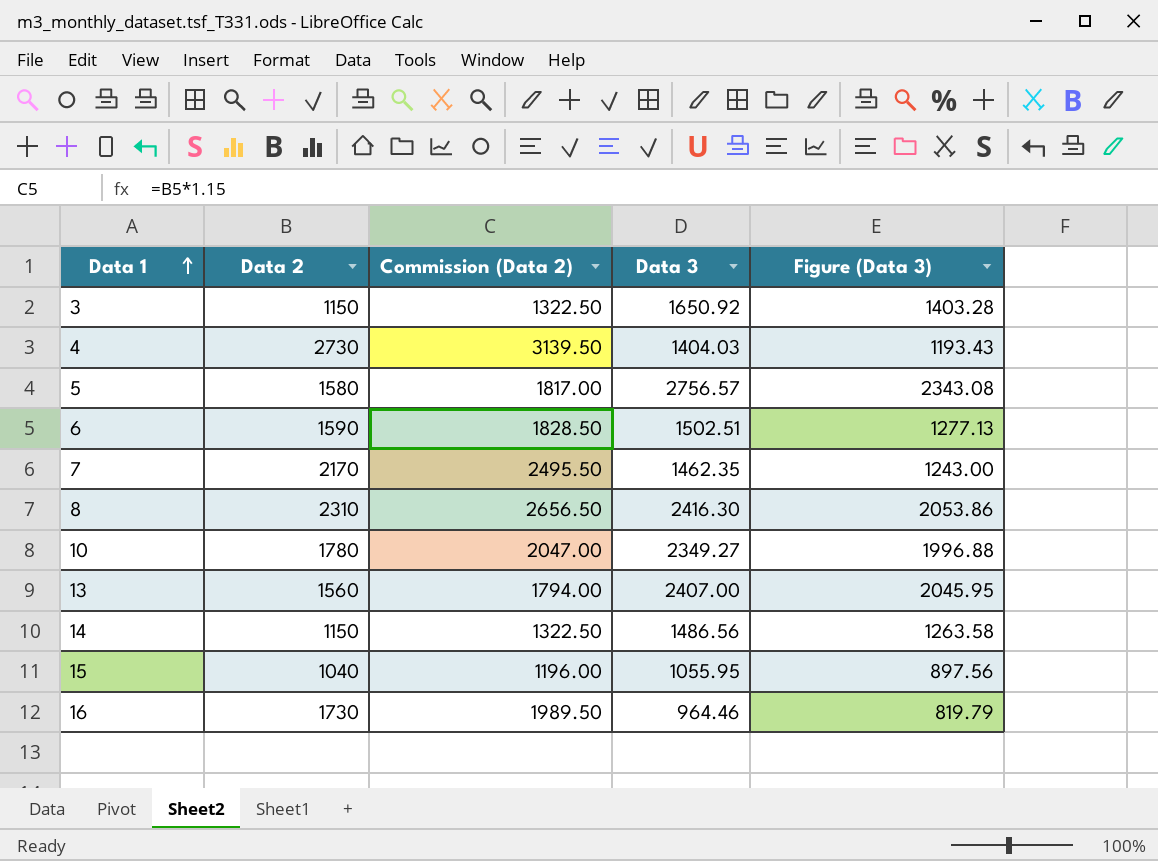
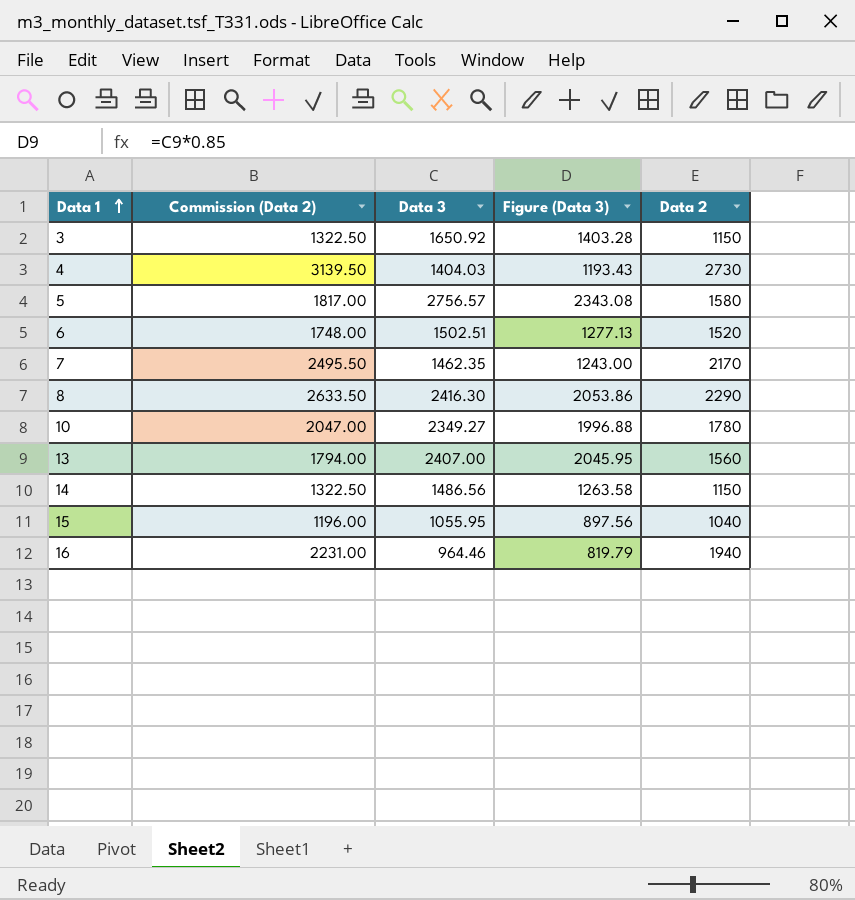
column Data 2 | position: 2 -> 5
6 | Commission (Data 2): 1828.50 -> 1748.00
6 | Data 2: 1590 -> 1520
8 | Commission (Data 2): 2656.50 -> 2633.50
8 | Data 2: 2310 -> 2290
16 | Commission (Data 2): 1989.50 -> 2231.00
16 | Data 2: 1730 -> 1940

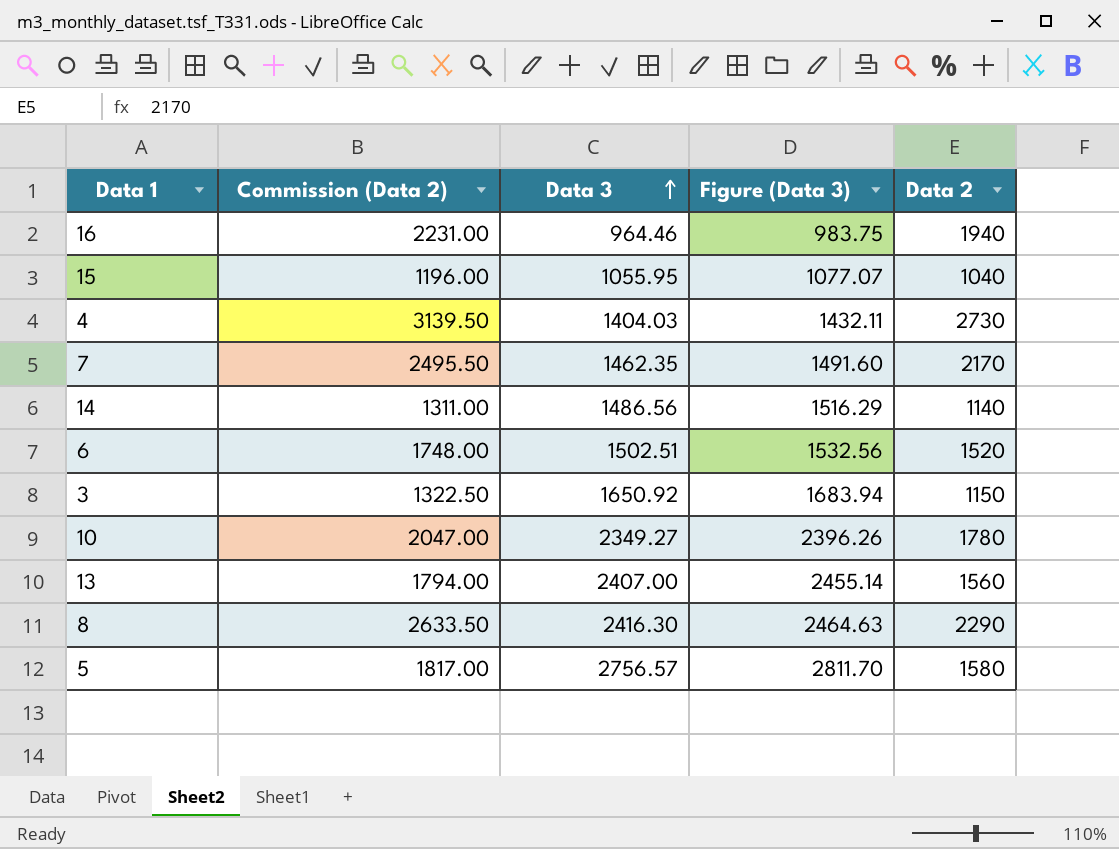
row order: Data 1 ascending -> Data 3 ascending
column Figure (Data 3) | formula: [Data 3] * 0.85 -> [Data 3] * 1.02
14 | Commission (Data 2): 1322.50 -> 1311.00
14 | Data 2: 1150 -> 1140

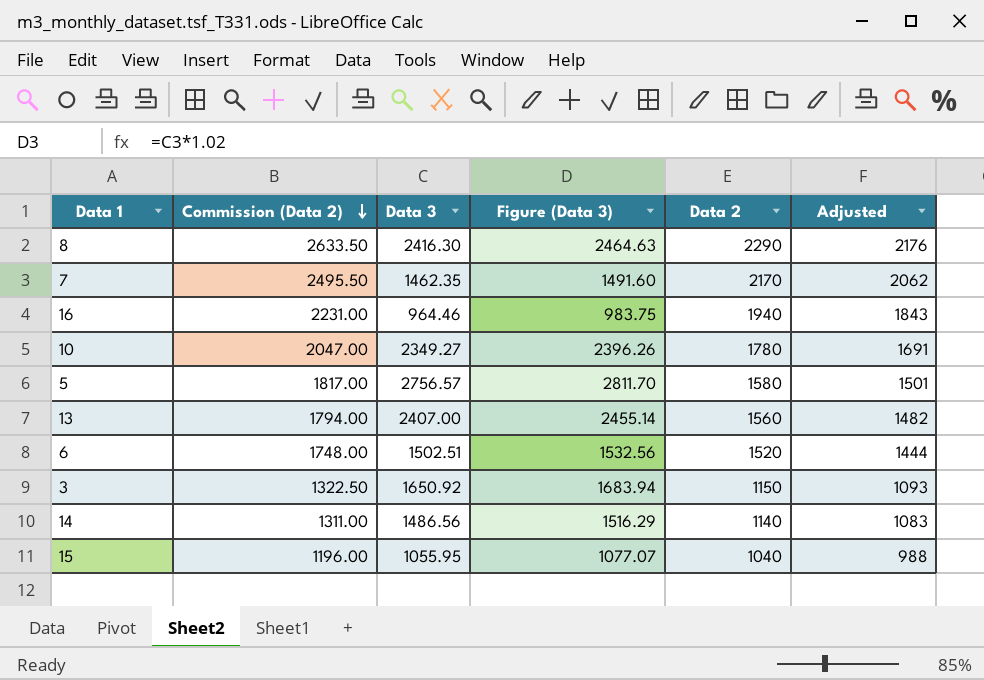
row order: Data 3 ascending -> Commission (Data 2) descending
column Adjusted | formula: none -> [Data 2] * 0.95
row 4: 3139.50 | 1404.03 | 1432.11 | 2730 -> none

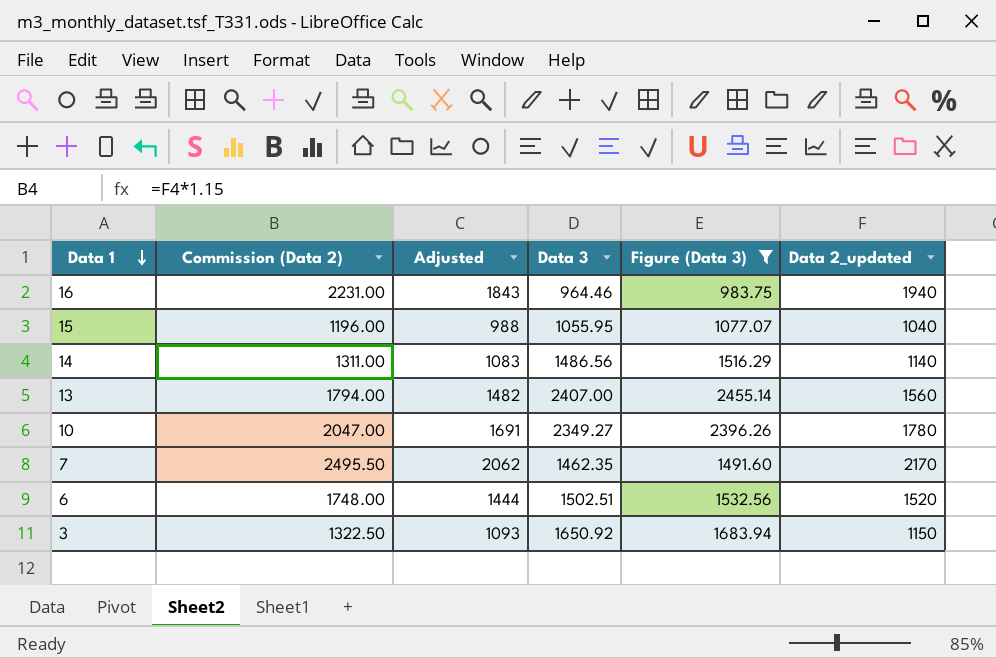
filter: none -> Figure (Data 3) <= 2455.14
row order: Commission (Data 2) descending -> Data 1 descending
column Adjusted | position: 6 -> 3
column name: Data 2 -> Data 2_updated

